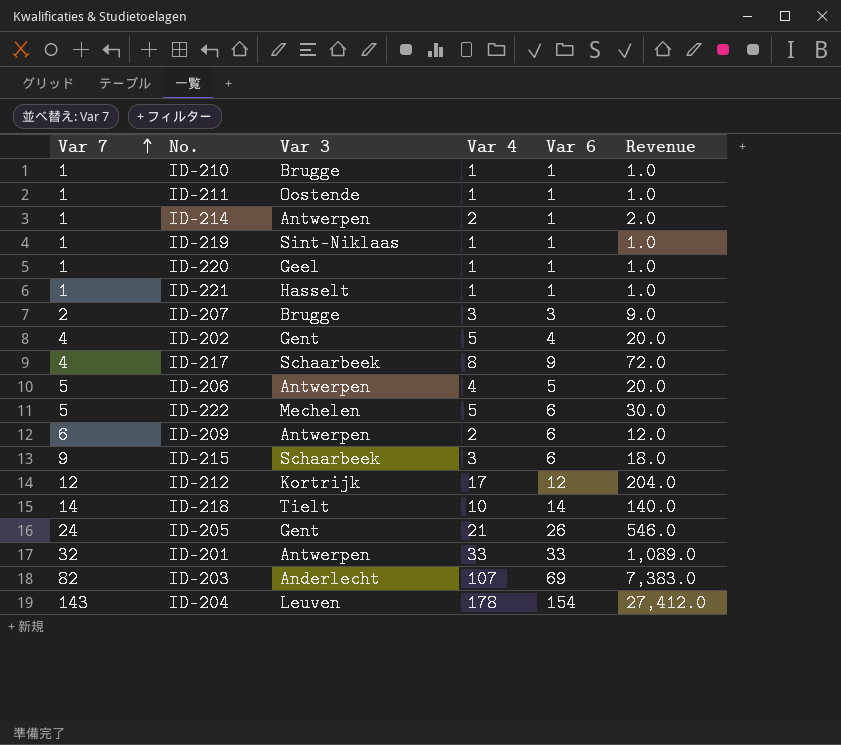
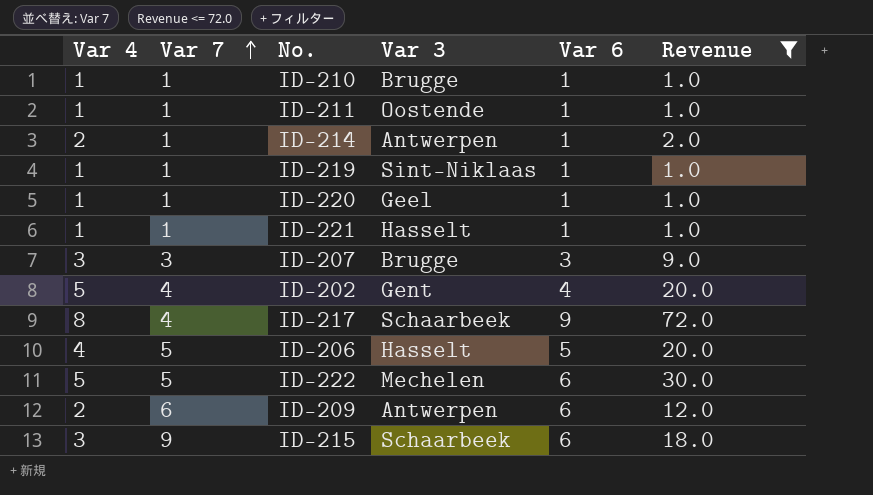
filter: none -> Revenue <= 72.0
column Var 4 | position: 4 -> 1
ID-207 | Var 7: 2 -> 3
ID-206 | Var 3: Antwerpen -> Hasselt

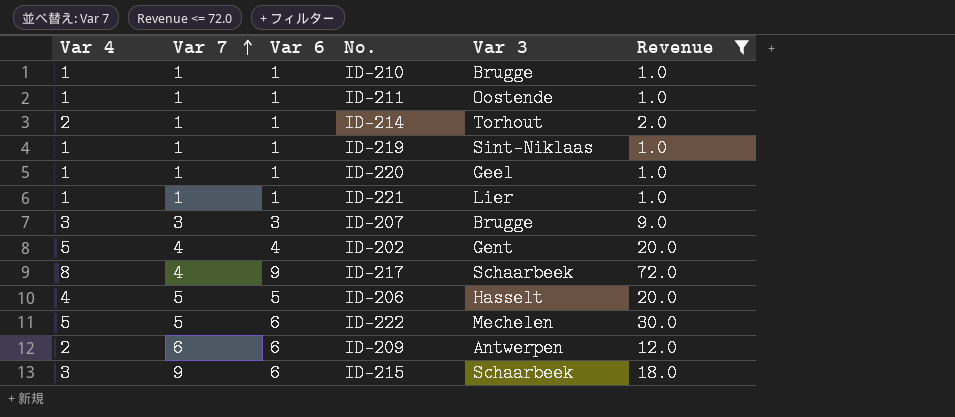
column Var 6 | position: 5 -> 3
ID-214 | Var 3: Antwerpen -> Torhout
ID-221 | Var 3: Hasselt -> Lier

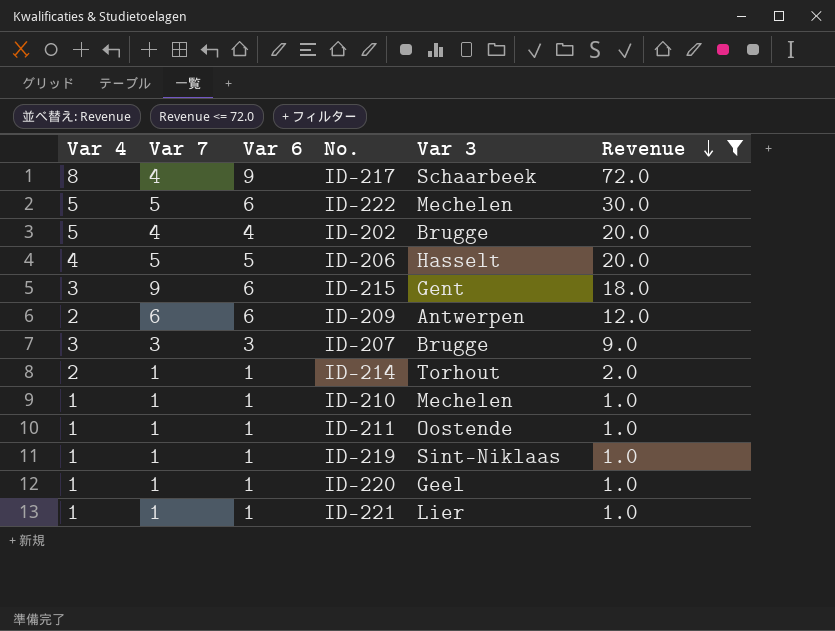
row order: Var 7 ascending -> Revenue descending
ID-202 | Var 3: Gent -> Brugge
ID-215 | Var 3: Schaarbeek -> Gent
ID-210 | Var 3: Brugge -> Mechelen

